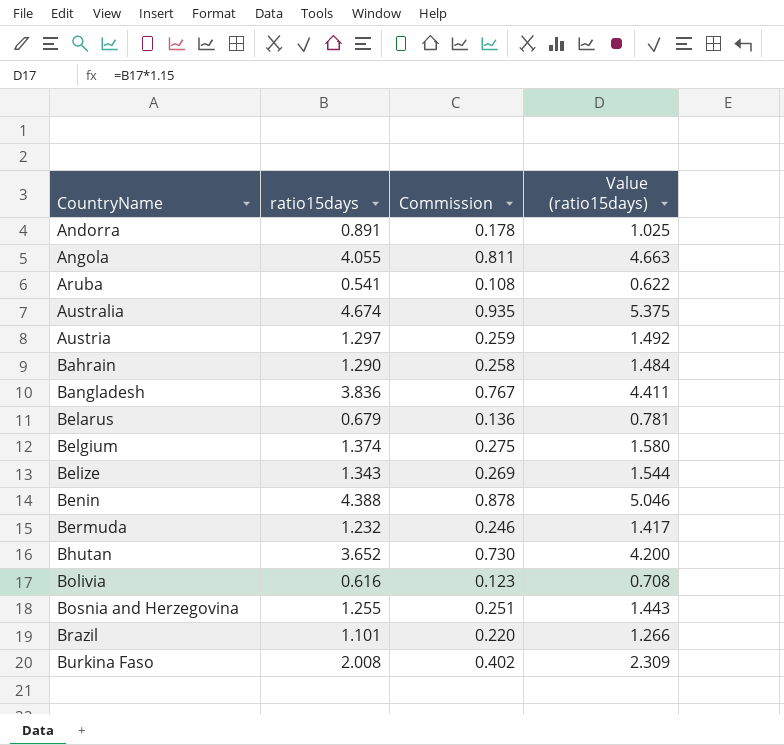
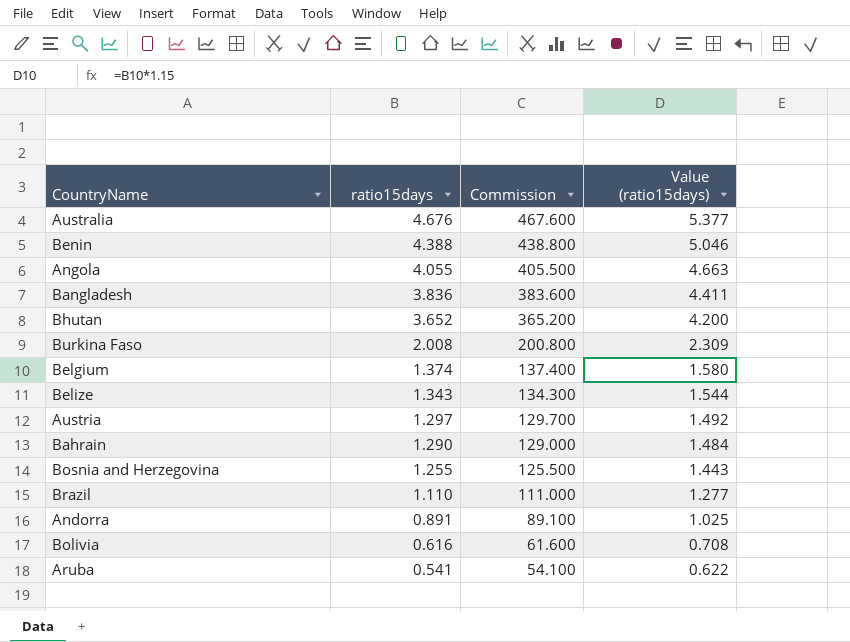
row order: CountryName ascending -> ratio15days descending
column Commission | formula: [ratio15days] * 0.2 -> [ratio15days] * 100
row Belarus: 0.679 | 0.136 | 0.781 -> none
row Bermuda: 1.232 | 0.246 | 1.417 -> none
Australia | ratio15days: 4.674 -> 4.676
Australia | Value (ratio15days): 5.375 -> 5.377
Brazil | ratio15days: 1.101 -> 1.110
Brazil | Value (ratio15days): 1.266 -> 1.277

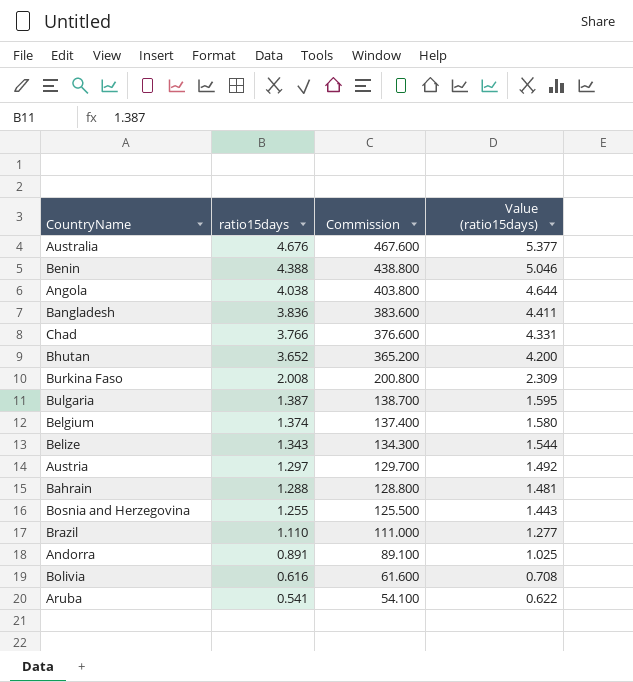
Angola | ratio15days: 4.055 -> 4.038
Angola | Commission: 405.500 -> 403.800
Angola | Value (ratio15days): 4.663 -> 4.644
row Chad: none -> 3.766 | 376.600 | 4.331
row Bulgaria: none -> 1.387 | 138.700 | 1.595
Bahrain | ratio15days: 1.290 -> 1.288
Bahrain | Commission: 129.000 -> 128.800
Bahrain | Value (ratio15days): 1.484 -> 1.481

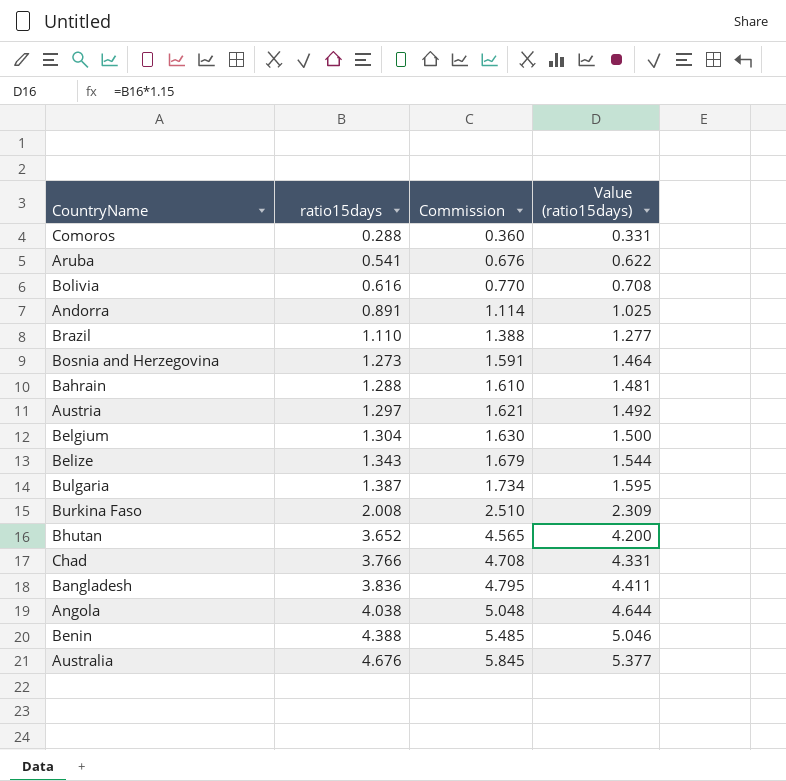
row order: ratio15days descending -> ratio15days ascending
column Commission | formula: [ratio15days] * 100 -> [ratio15days] * 1.25
row Comoros: none -> 0.288 | 0.360 | 0.331
Bosnia and Herzegovina | ratio15days: 1.255 -> 1.273
Bosnia and Herzegovina | Value (ratio15days): 1.443 -> 1.464
Belgium | ratio15days: 1.374 -> 1.304
Belgium | Value (ratio15days): 1.580 -> 1.500

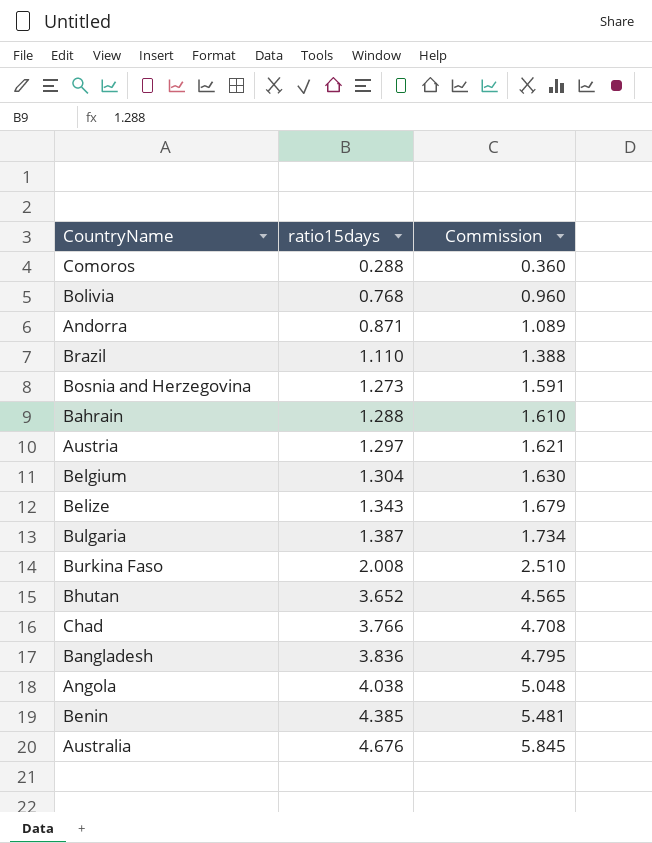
column Value (ratio15days) | formula: [ratio15days] * 1.15 -> none
row Aruba: 0.541 | 0.676 | 0.622 -> none
Bolivia | ratio15days: 0.616 -> 0.768
Bolivia | Commission: 0.770 -> 0.960
Andorra | ratio15days: 0.891 -> 0.871
Andorra | Commission: 1.114 -> 1.089
Benin | ratio15days: 4.388 -> 4.385
Benin | Commission: 5.485 -> 5.481

